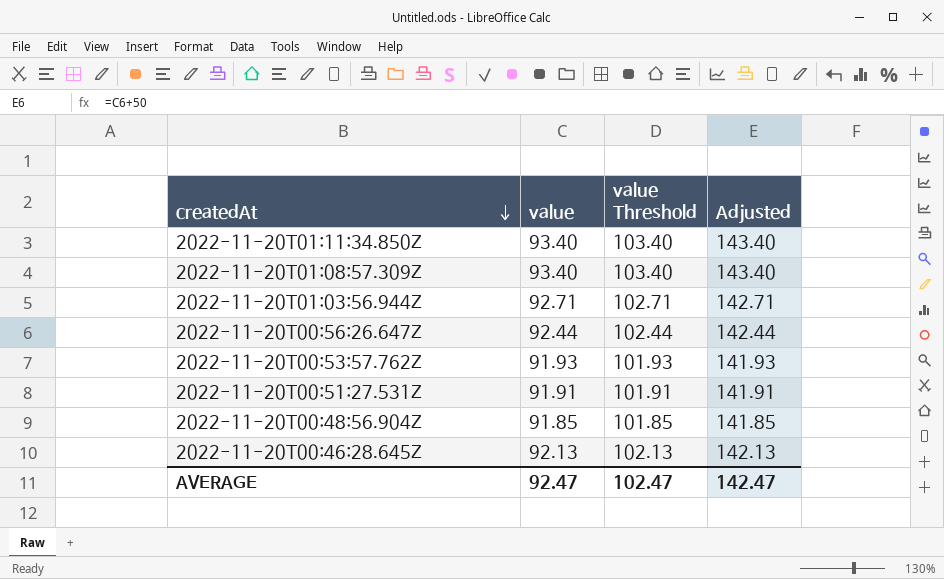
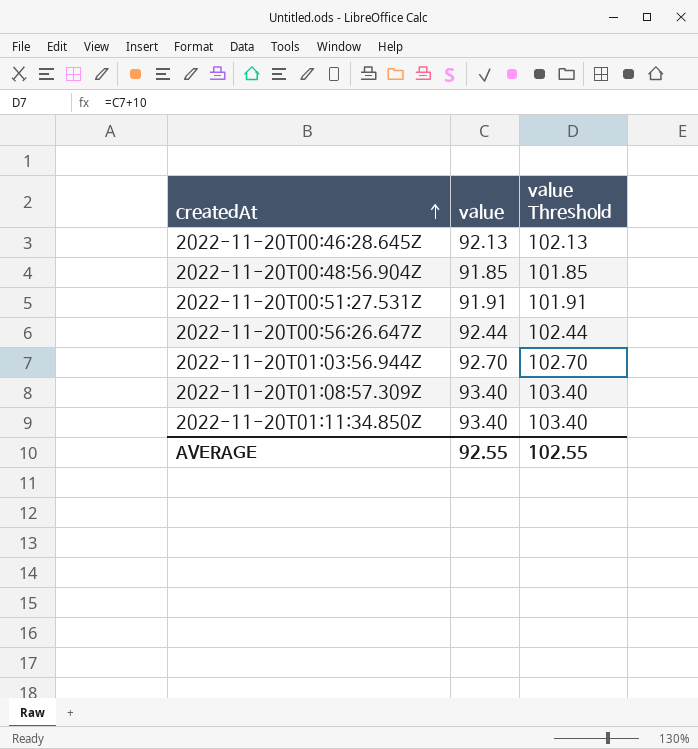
row order: createdAt descending -> createdAt ascending
column Adjusted | formula: [value] + 50 -> none
row 2022-11-20T00:53:57.762Z: 91.93 | 101.93 | 141.93 -> none
2022-11-20T01:03:56.944Z | value: 92.71 -> 92.70
2022-11-20T01:03:56.944Z | value Threshold: 102.71 -> 102.70
AVERAGE | value: 92.47 -> 92.55
AVERAGE | value Threshold: 102.47 -> 102.55

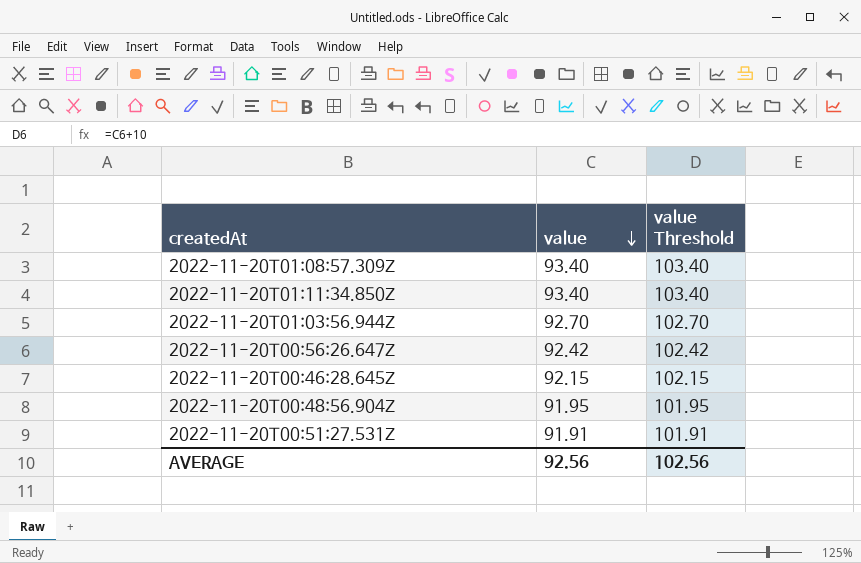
row order: createdAt ascending -> value descending
2022-11-20T00:56:26.647Z | value: 92.44 -> 92.42
2022-11-20T00:56:26.647Z | value Threshold: 102.44 -> 102.42
2022-11-20T00:46:28.645Z | value: 92.13 -> 92.15
2022-11-20T00:46:28.645Z | value Threshold: 102.13 -> 102.15
2022-11-20T00:48:56.904Z | value: 91.85 -> 91.95
2022-11-20T00:48:56.904Z | value Threshold: 101.85 -> 101.95
AVERAGE | value: 92.55 -> 92.56
AVERAGE | value Threshold: 102.55 -> 102.56

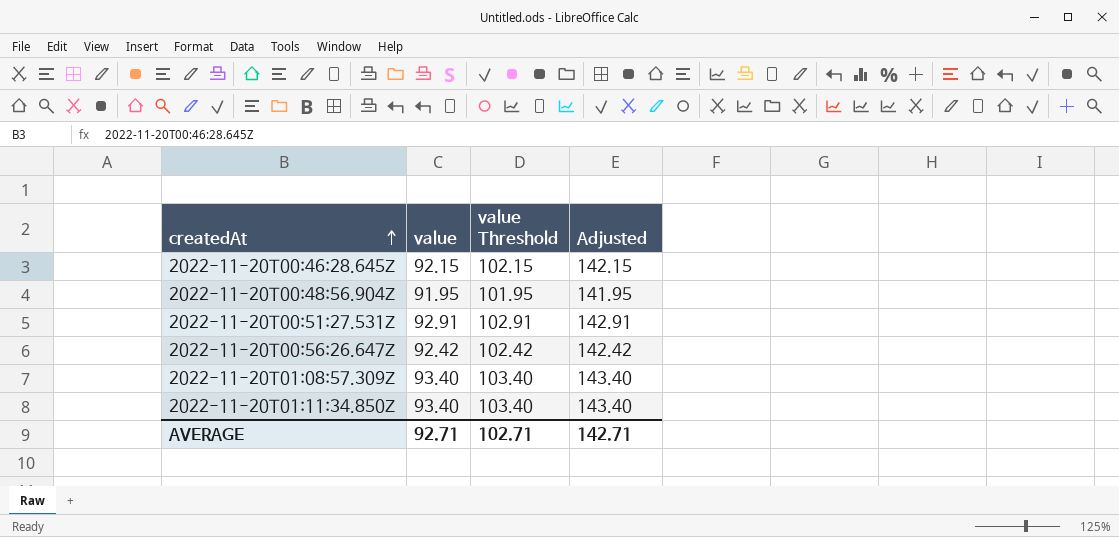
row order: value descending -> createdAt ascending
column Adjusted | formula: none -> [value] + 50
row 2022-11-20T01:03:56.944Z: 92.70 | 102.70 -> none
2022-11-20T00:51:27.531Z | value: 91.91 -> 92.91
2022-11-20T00:51:27.531Z | value Threshold: 101.91 -> 102.91
AVERAGE | value: 92.56 -> 92.71
AVERAGE | value Threshold: 102.56 -> 102.71

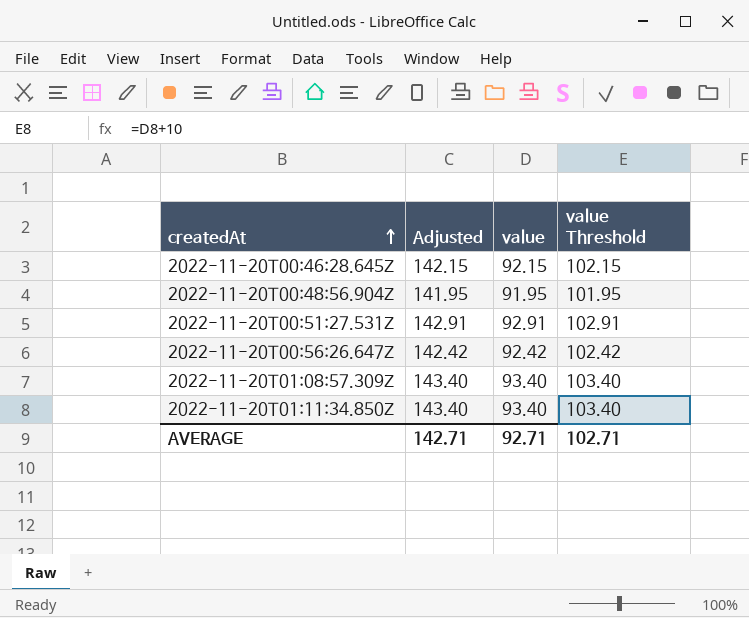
column Adjusted | position: 4 -> 2

